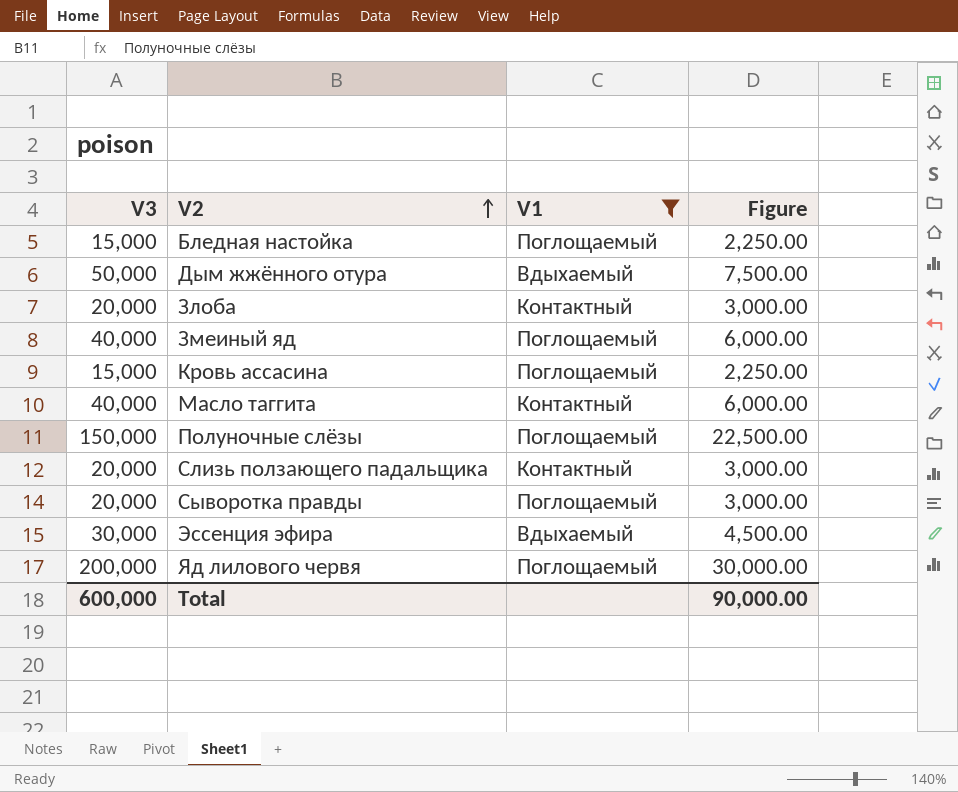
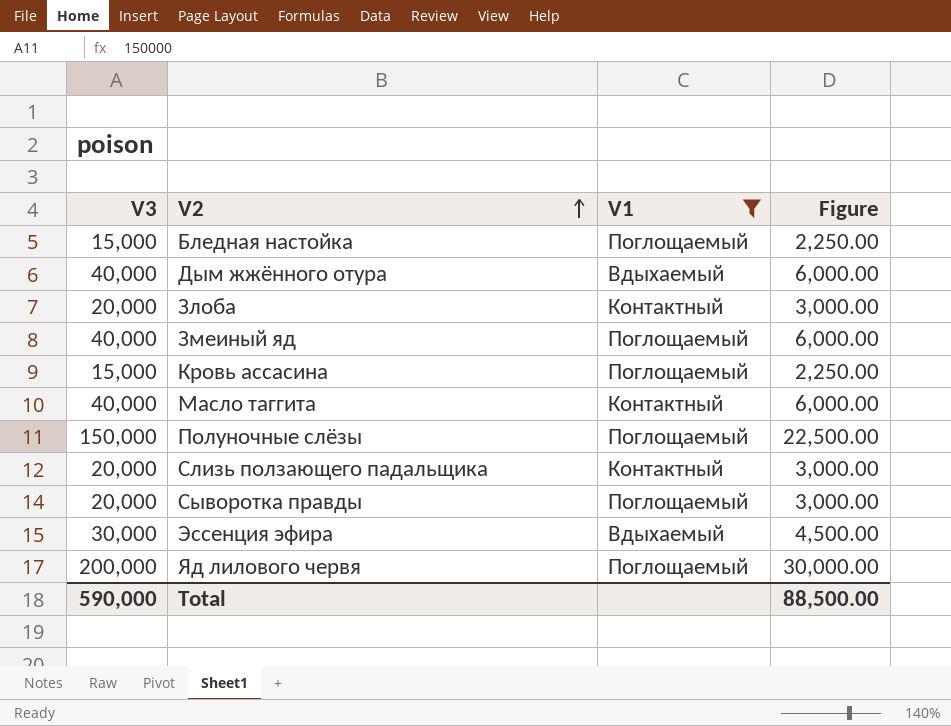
Дым жжённого отура | V3: 50,000 -> 40,000
Дым жжённого отура | Figure: 7,500.00 -> 6,000.00
Total | V3: 600,000 -> 590,000
Total | Figure: 90,000.00 -> 88,500.00

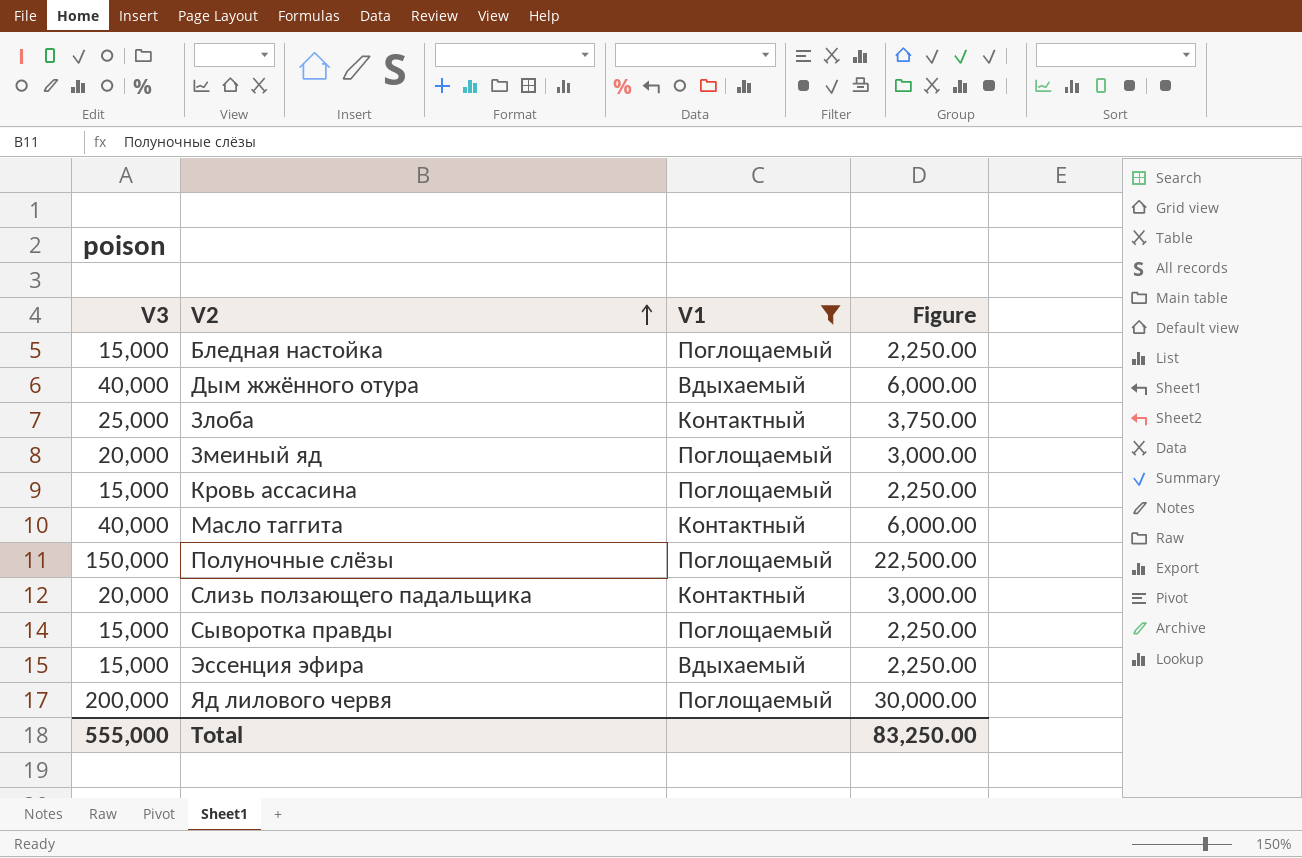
Злоба | V3: 20,000 -> 25,000
Злоба | Figure: 3,000.00 -> 3,750.00
Змеиный яд | V3: 40,000 -> 20,000
Змеиный яд | Figure: 6,000.00 -> 3,000.00
Сыворотка правды | V3: 20,000 -> 15,000
Сыворотка правды | Figure: 3,000.00 -> 2,250.00
Эссенция эфира | V3: 30,000 -> 15,000
Эссенция эфира | Figure: 4,500.00 -> 2,250.00
Total | V3: 590,000 -> 555,000
Total | Figure: 88,500.00 -> 83,250.00

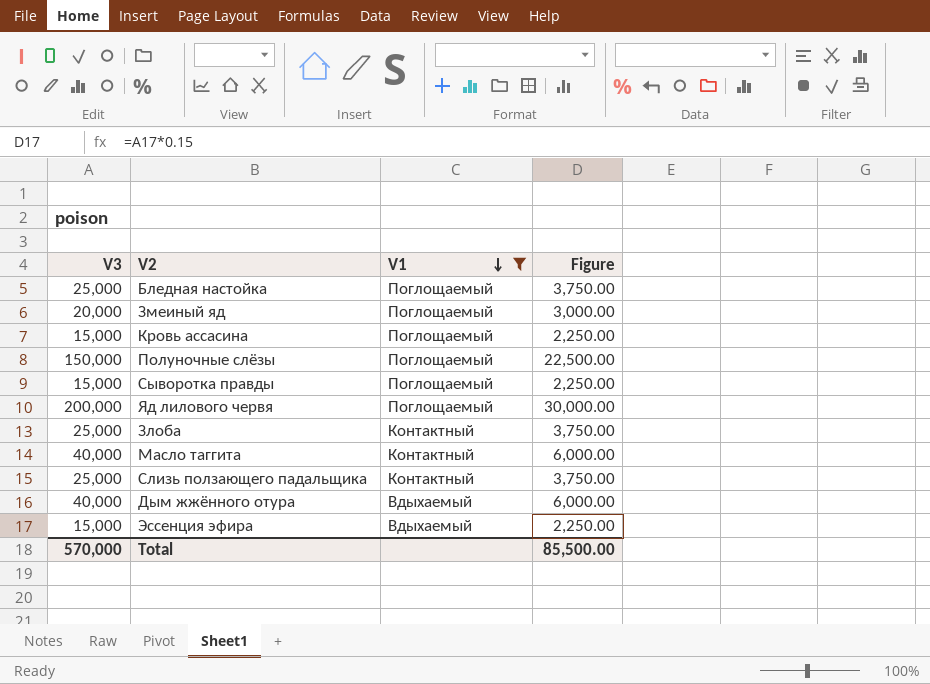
row order: V2 ascending -> V1 descending
Бледная настойка | V3: 15,000 -> 25,000
Бледная настойка | Figure: 2,250.00 -> 3,750.00
Слизь ползающего падальщика | V3: 20,000 -> 25,000
Слизь ползающего падальщика | Figure: 3,000.00 -> 3,750.00
Total | V3: 555,000 -> 570,000
Total | Figure: 83,250.00 -> 85,500.00

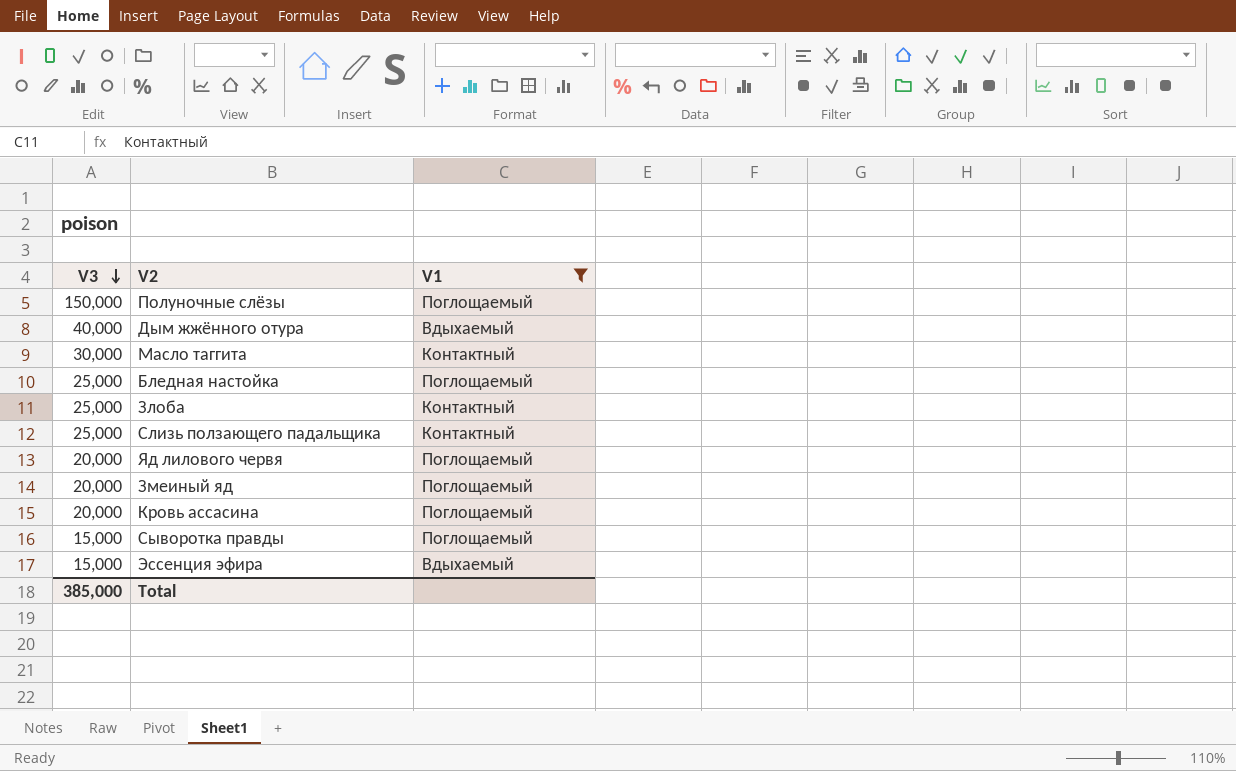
row order: V1 descending -> V3 descending
column Figure | formula: [V3] * 0.15 -> none
Масло таггита | V3: 40,000 -> 30,000
Яд лилового червя | V3: 200,000 -> 20,000
Кровь ассасина | V3: 15,000 -> 20,000
Total | V3: 570,000 -> 385,000

